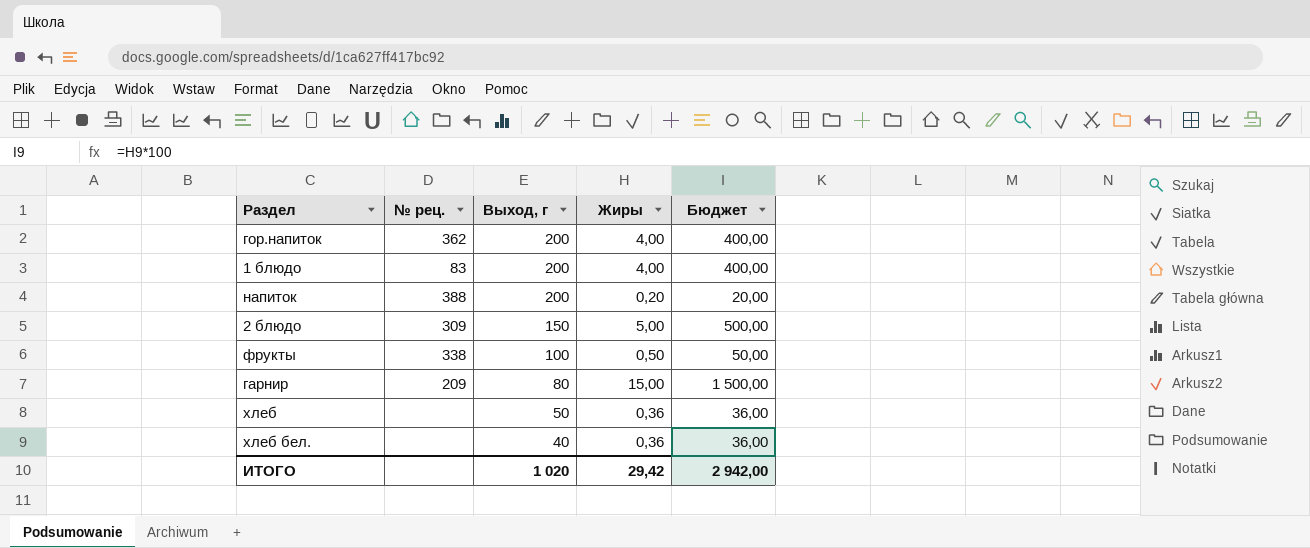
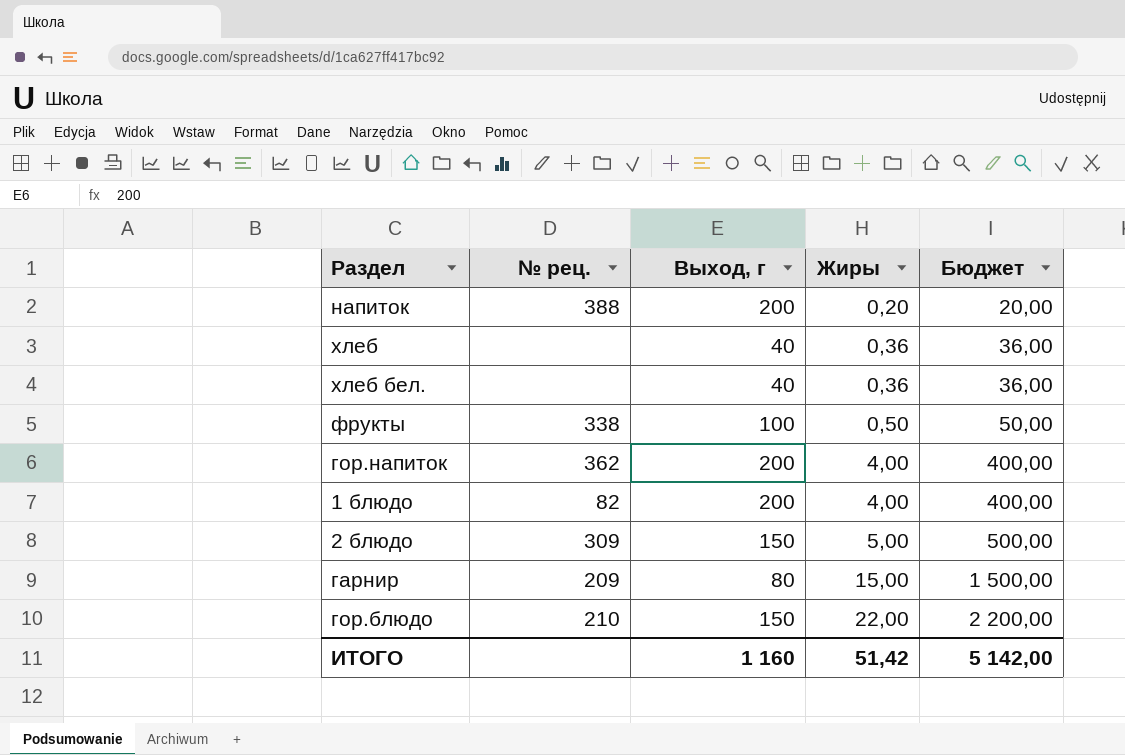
row order: Выход, г descending -> Жиры ascending
хлеб | Выход, г: 50 -> 40
1 блюдо | № рец.: 83 -> 82
row гор.блюдо: none -> 210 | 150 | 22,00 | 2 200,00
ИТОГО | Выход, г: 1 020 -> 1 160
ИТОГО | Жиры: 29,42 -> 51,42
ИТОГО | Бюджет: 2 942,00 -> 5 142,00

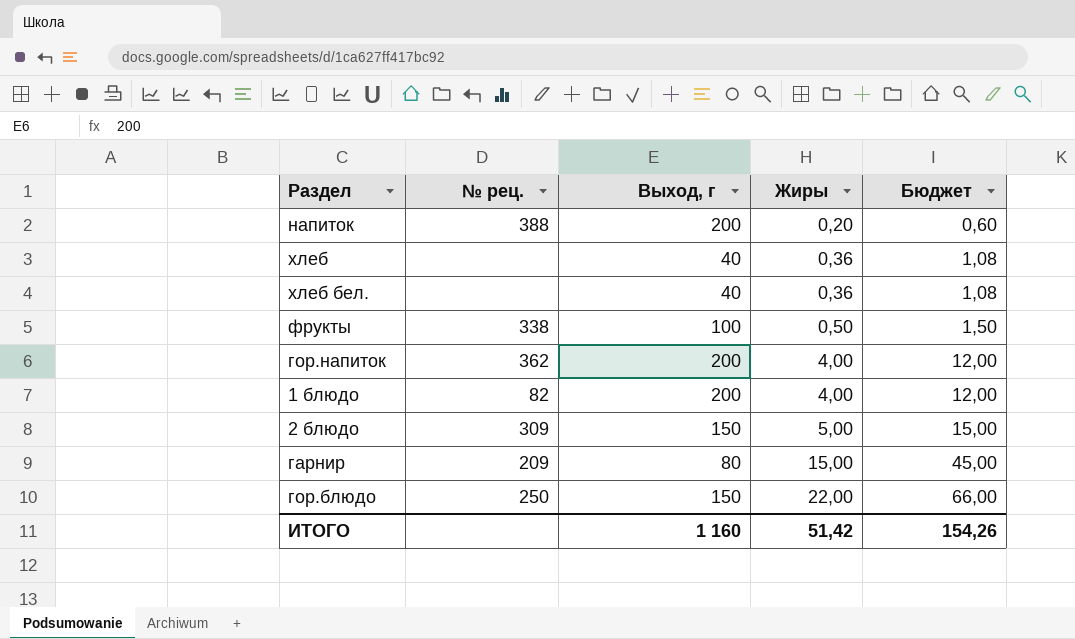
column Бюджет | formula: [Жиры] * 100 -> [Жиры] * 3
гор.блюдо | № рец.: 210 -> 250
ИТОГО | Бюджет: 5 142,00 -> 154,26

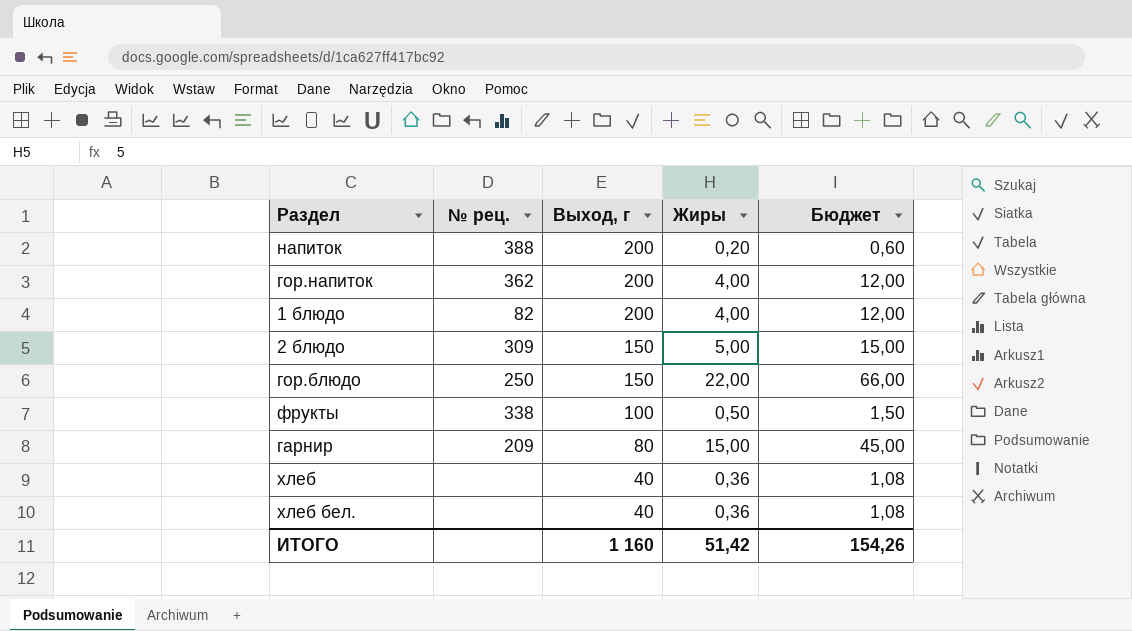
row order: Жиры ascending -> Выход, г descending

